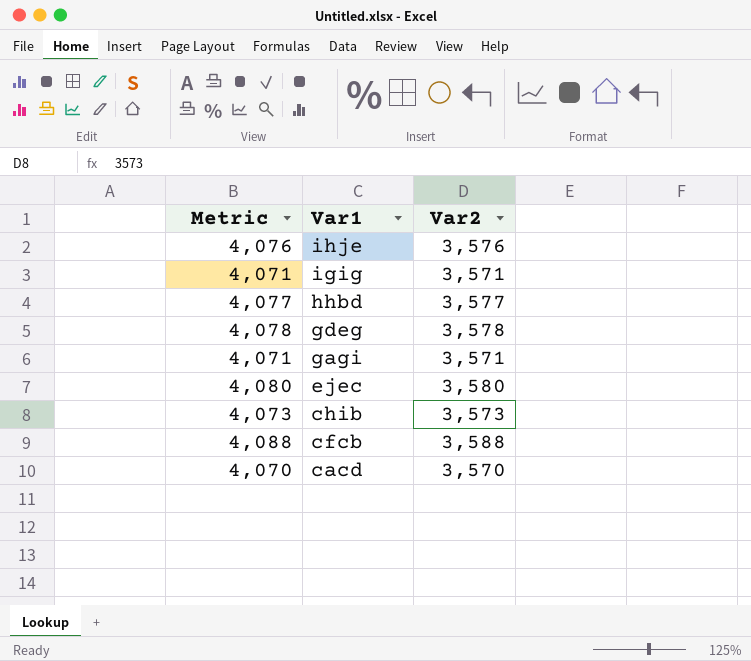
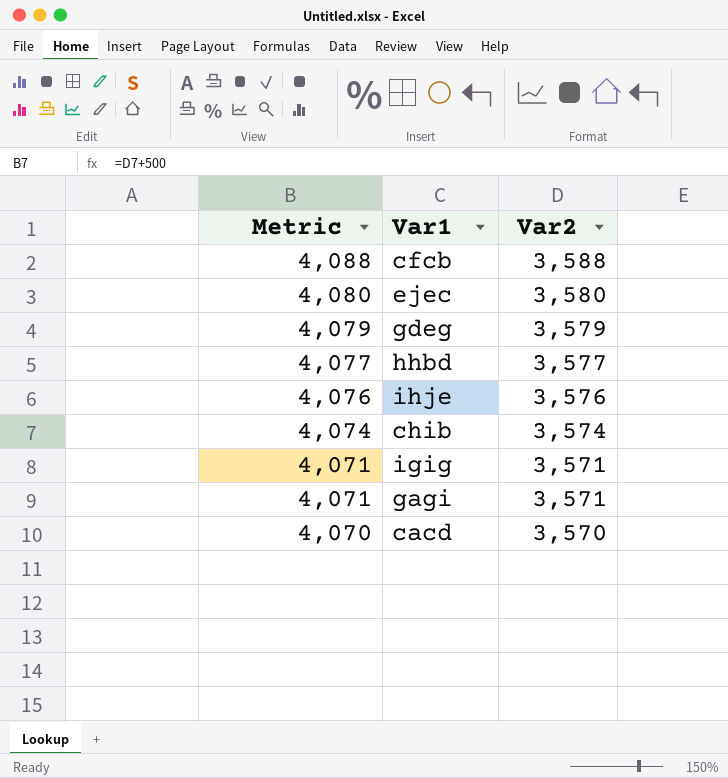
row order: Var1 descending -> Metric descending
gdeg | Metric: 4,078 -> 4,079
gdeg | Var2: 3,578 -> 3,579
chib | Metric: 4,073 -> 4,074
chib | Var2: 3,573 -> 3,574

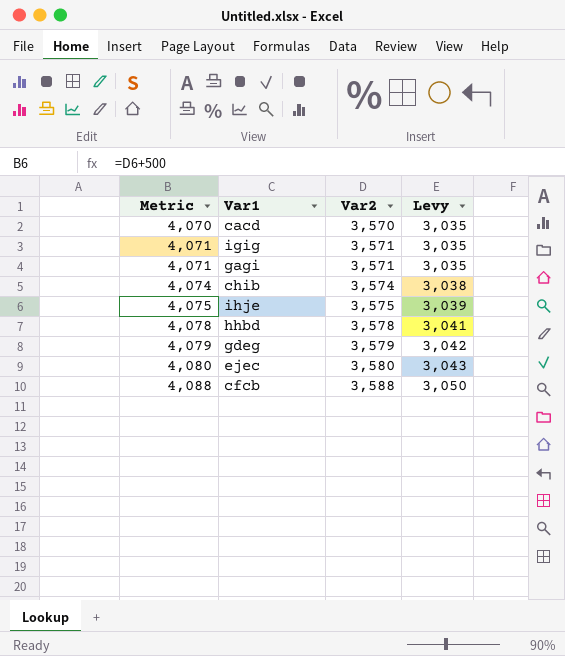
row order: Metric descending -> Metric ascending
column Levy | formula: none -> [Var2] * 0.85
ihje | Metric: 4,076 -> 4,075
ihje | Var2: 3,576 -> 3,575
hhbd | Metric: 4,077 -> 4,078
hhbd | Var2: 3,577 -> 3,578

